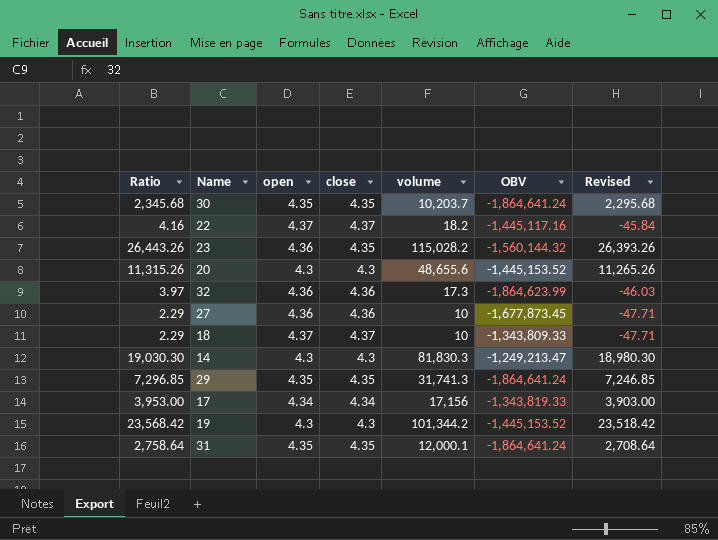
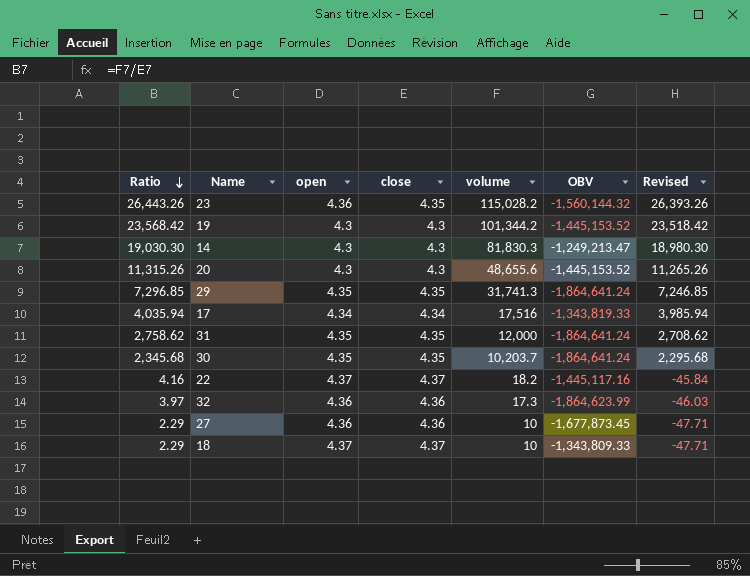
row order: none -> Ratio descending
17 | Ratio: 3,953.00 -> 4,035.94
17 | volume: 17,156 -> 17,516
17 | Revised: 3,903.00 -> 3,985.94
31 | Ratio: 2,758.64 -> 2,758.62
31 | volume: 12,000.1 -> 12,000
31 | Revised: 2,708.64 -> 2,708.62

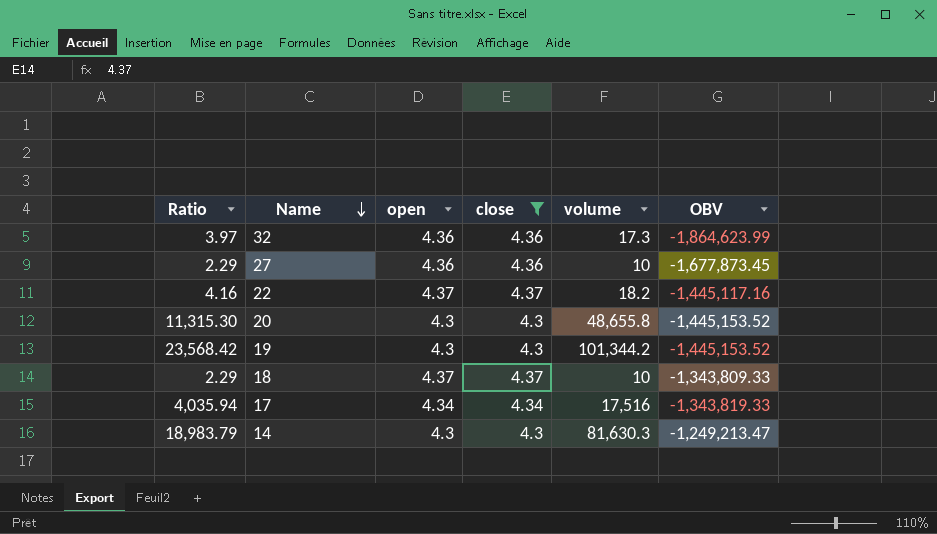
filter: none -> close != 4.35
row order: Ratio descending -> Name descending
column Revised | formula: [Ratio] - 50 -> none
20 | Ratio: 11,315.26 -> 11,315.30
20 | volume: 48,655.6 -> 48,655.8
14 | Ratio: 19,030.30 -> 18,983.79
14 | volume: 81,830.3 -> 81,630.3

